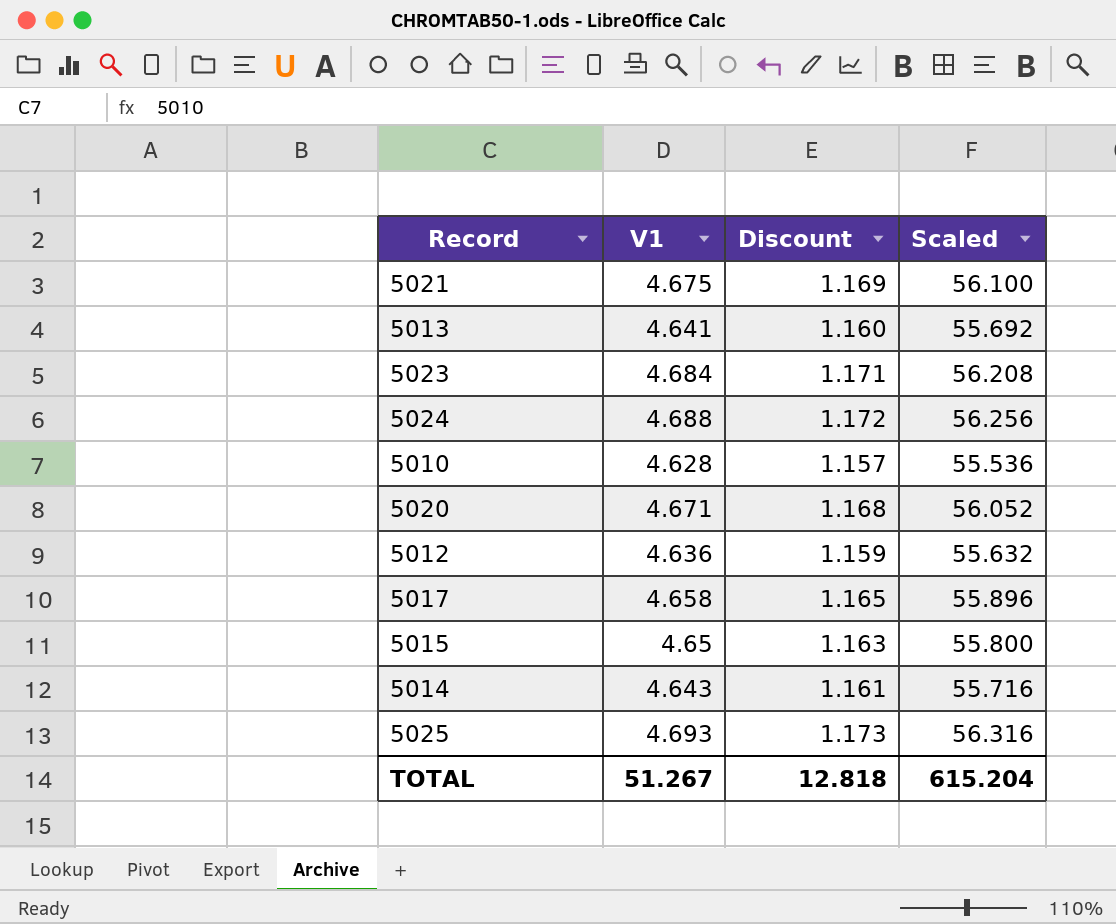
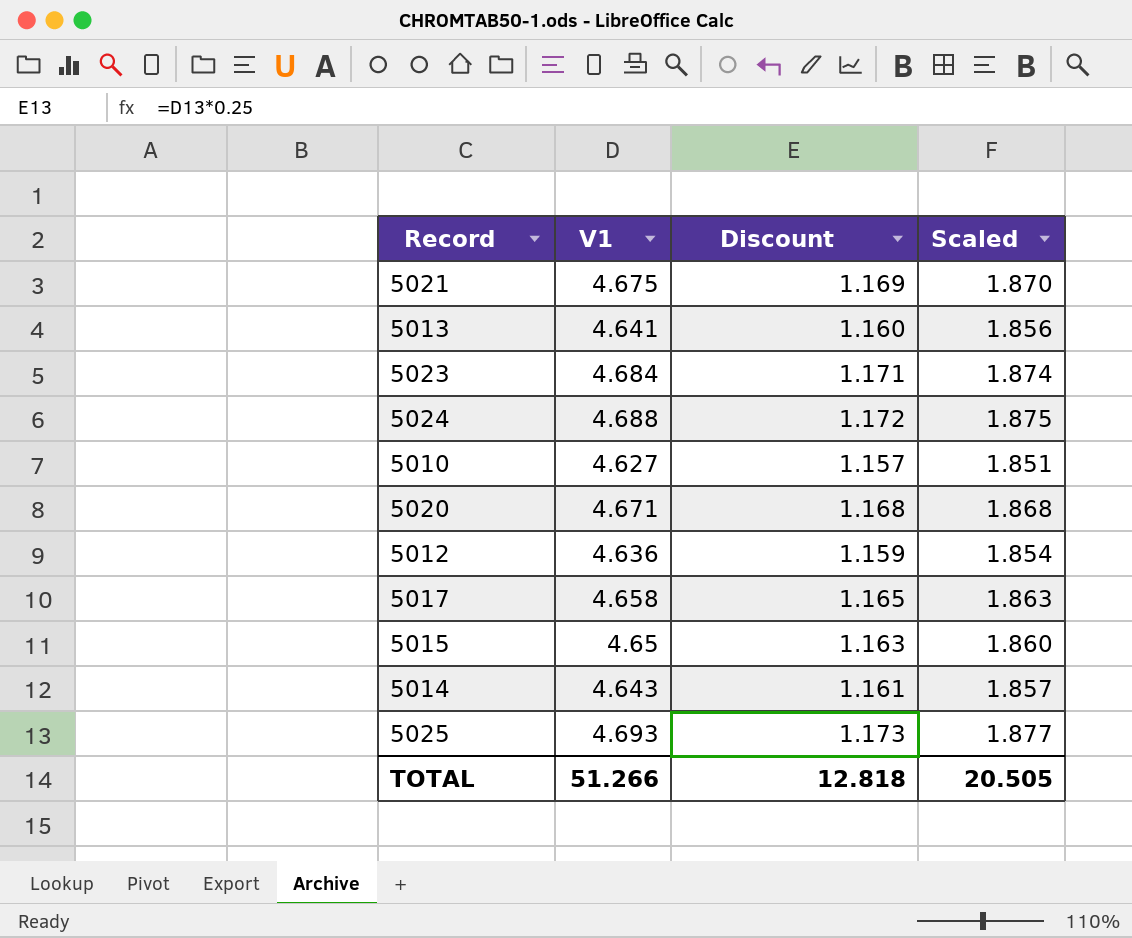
column Scaled | formula: [V1] * 12 -> [V1] * 0.4
5010 | V1: 4.628 -> 4.627
TOTAL | V1: 51.267 -> 51.266
TOTAL | Scaled: 615.204 -> 20.505

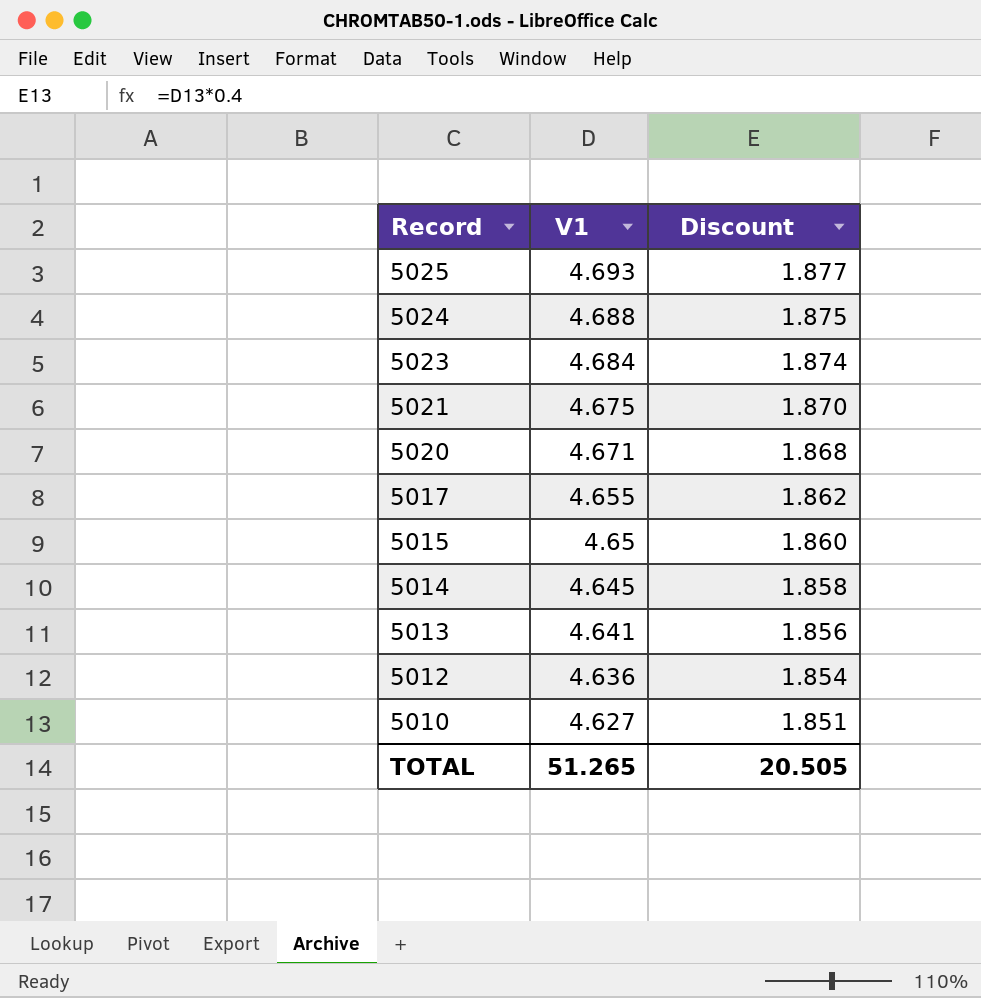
row order: none -> Record descending
column Scaled | formula: [V1] * 0.4 -> none
column Discount | formula: [V1] * 0.25 -> [V1] * 0.4
5017 | V1: 4.658 -> 4.655
5014 | V1: 4.643 -> 4.645
TOTAL | V1: 51.266 -> 51.265
TOTAL | Discount: 12.818 -> 20.505

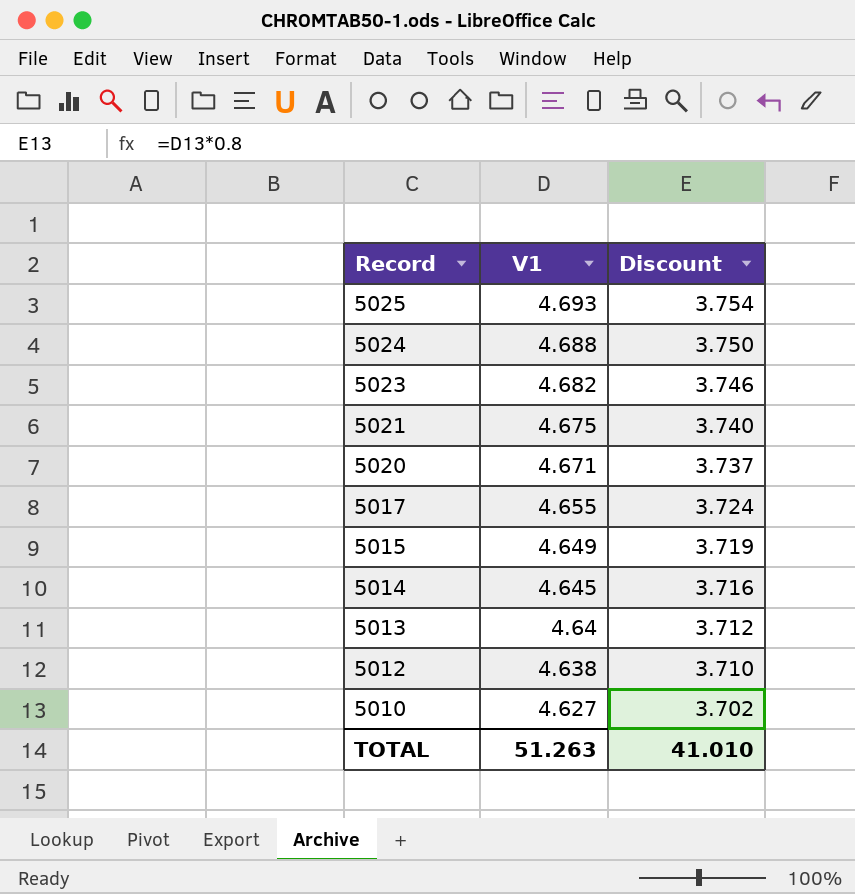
column Discount | formula: [V1] * 0.4 -> [V1] * 0.8
5023 | V1: 4.684 -> 4.682
5015 | V1: 4.65 -> 4.649
5013 | V1: 4.641 -> 4.64
5012 | V1: 4.636 -> 4.638
TOTAL | V1: 51.265 -> 51.263
TOTAL | Discount: 20.505 -> 41.010

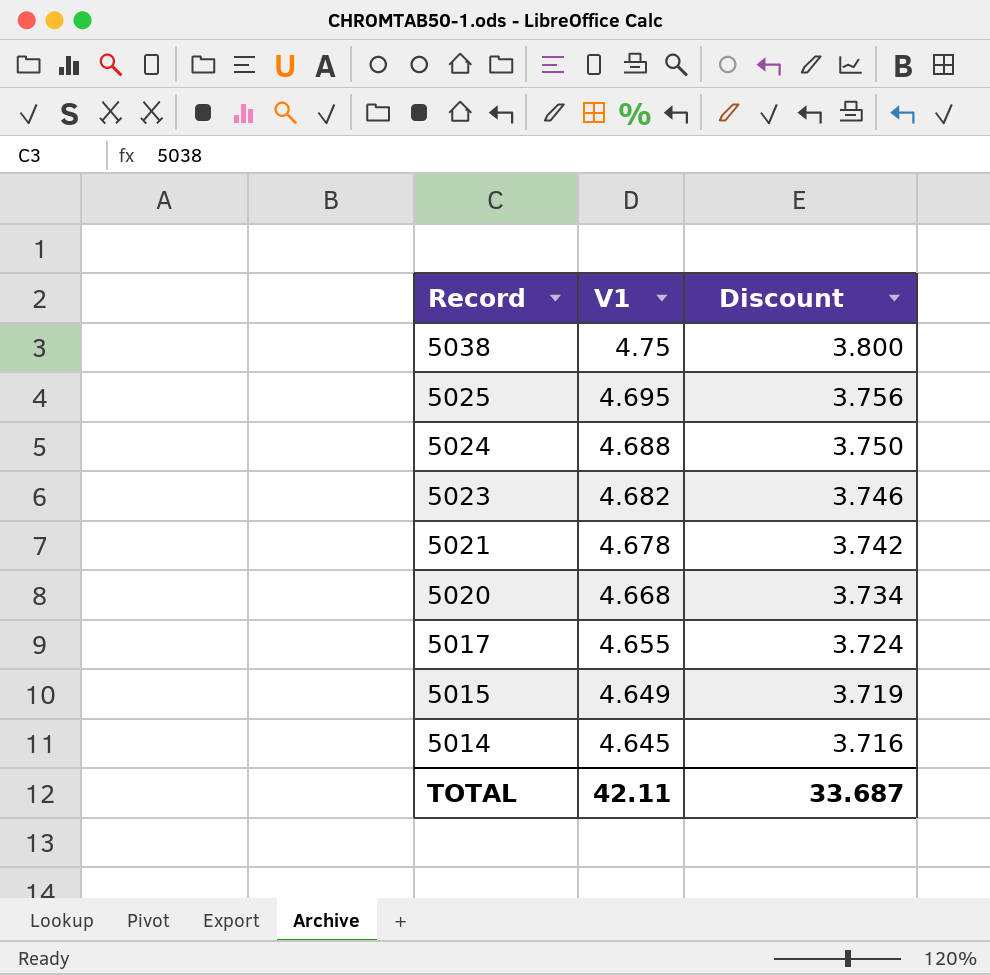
row 5013: 4.64 | 3.712 -> none
row 5012: 4.638 | 3.710 -> none
row 5010: 4.627 | 3.702 -> none
row 5038: none -> 4.75 | 3.800
5025 | V1: 4.693 -> 4.695
5025 | Discount: 3.754 -> 3.756
5021 | V1: 4.675 -> 4.678
5021 | Discount: 3.740 -> 3.742
5020 | V1: 4.671 -> 4.668
5020 | Discount: 3.737 -> 3.734
TOTAL | V1: 51.263 -> 42.11
TOTAL | Discount: 41.010 -> 33.687

